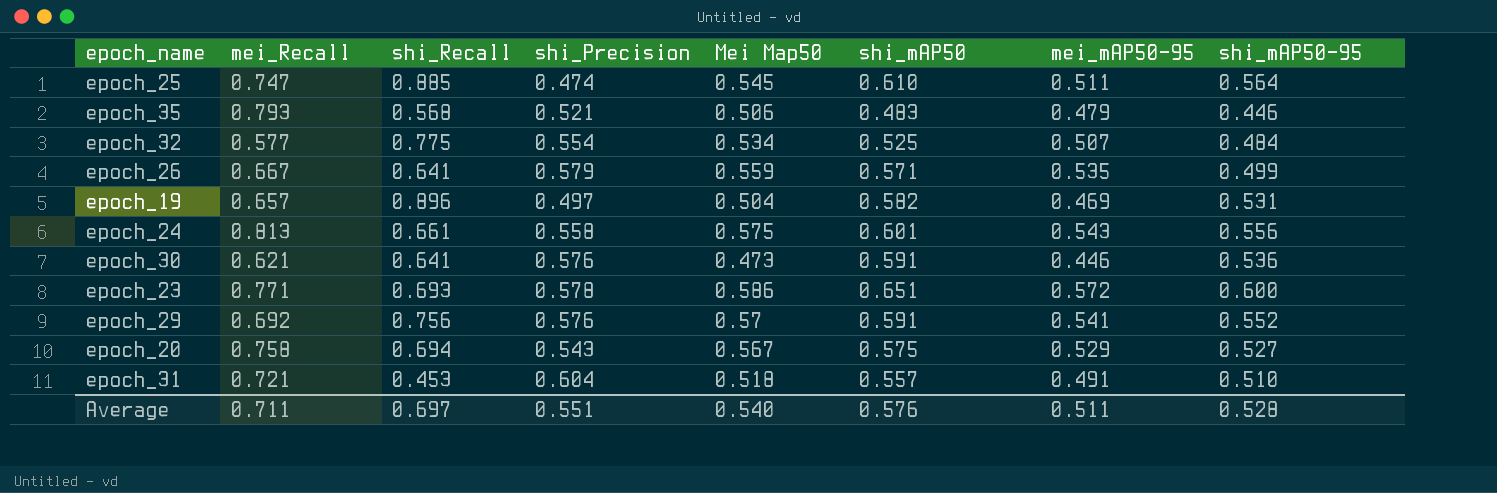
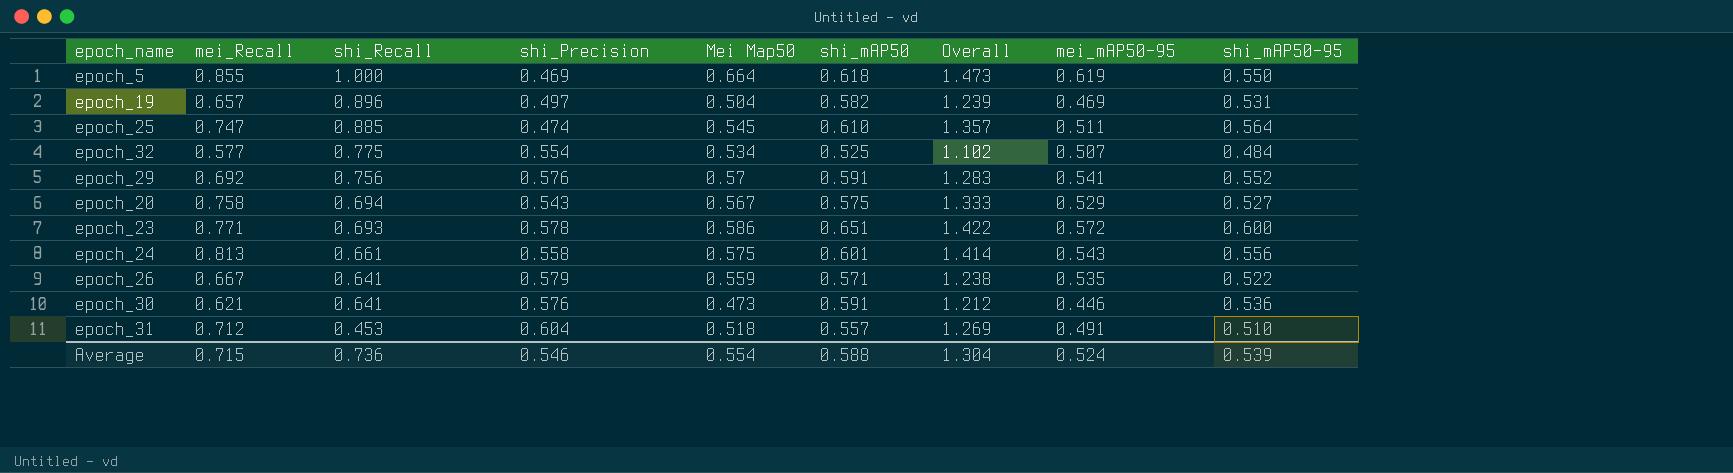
row order: none -> shi_Recall descending
column Overall | formula: none -> [mei_Recall] + [shi_mAP50]
row epoch_35: 0.793 | 0.568 | 0.521 | 0.506 | 0.483 | 0.479 | 0.446 -> none
row epoch_5: none -> 0.855 | 1.000 | 0.469 | 0.664 | 0.618 | 1.473 | 0.619 | 0.550
epoch_26 | shi_mAP50-95: 0.499 -> 0.522
epoch_31 | mei_Recall: 0.721 -> 0.712
Average | mei_Recall: 0.711 -> 0.715
Average | shi_Recall: 0.697 -> 0.736
Average | shi_Precision: 0.551 -> 0.546
Average | Mei Map50: 0.540 -> 0.554
Average | shi_mAP50: 0.576 -> 0.588
Average | mei_mAP50-95: 0.511 -> 0.524
Average | shi_mAP50-95: 0.528 -> 0.539

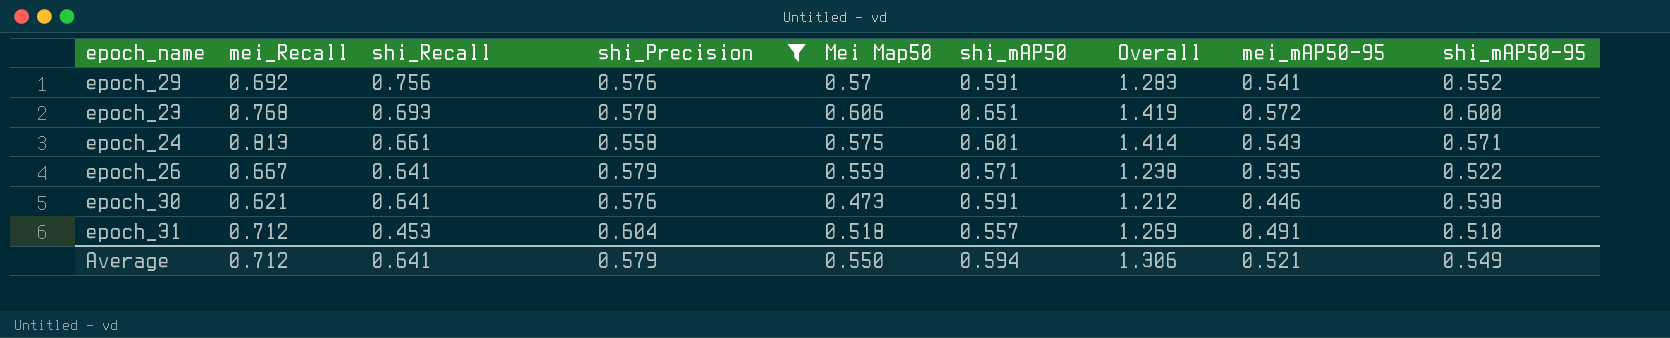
filter: none -> shi_Precision >= 0.558
epoch_23 | mei_Recall: 0.771 -> 0.768
epoch_23 | Mei Map50: 0.586 -> 0.606
epoch_23 | Overall: 1.422 -> 1.419
epoch_24 | shi_mAP50-95: 0.556 -> 0.571
epoch_30 | shi_mAP50-95: 0.536 -> 0.538
Average | mei_Recall: 0.715 -> 0.712
Average | shi_Recall: 0.736 -> 0.641
Average | shi_Precision: 0.546 -> 0.579
Average | Mei Map50: 0.554 -> 0.550
Average | shi_mAP50: 0.588 -> 0.594
Average | Overall: 1.304 -> 1.306
Average | mei_mAP50-95: 0.524 -> 0.521
Average | shi_mAP50-95: 0.539 -> 0.549

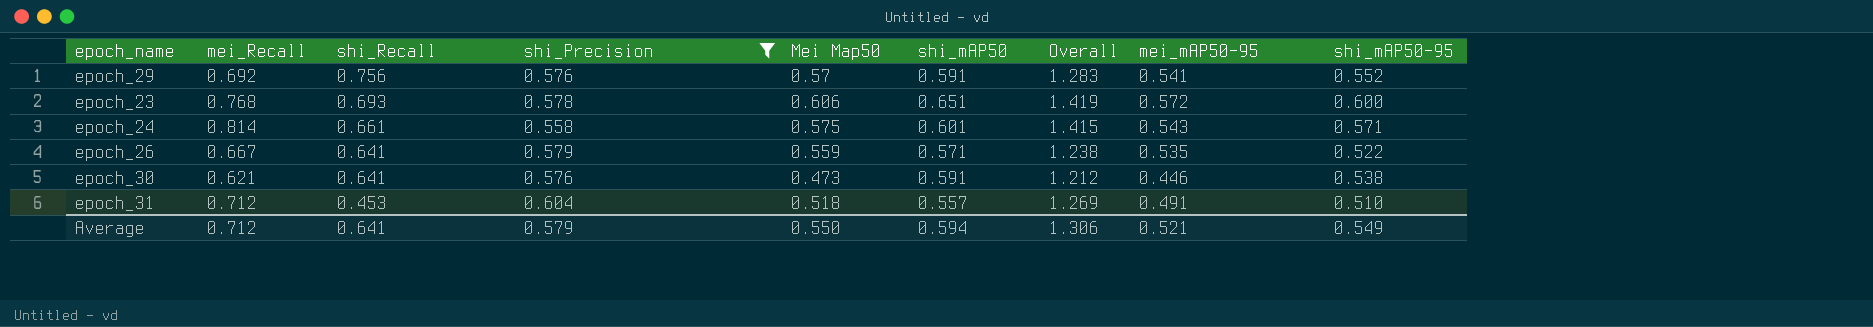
epoch_24 | mei_Recall: 0.813 -> 0.814
epoch_24 | Overall: 1.414 -> 1.415

